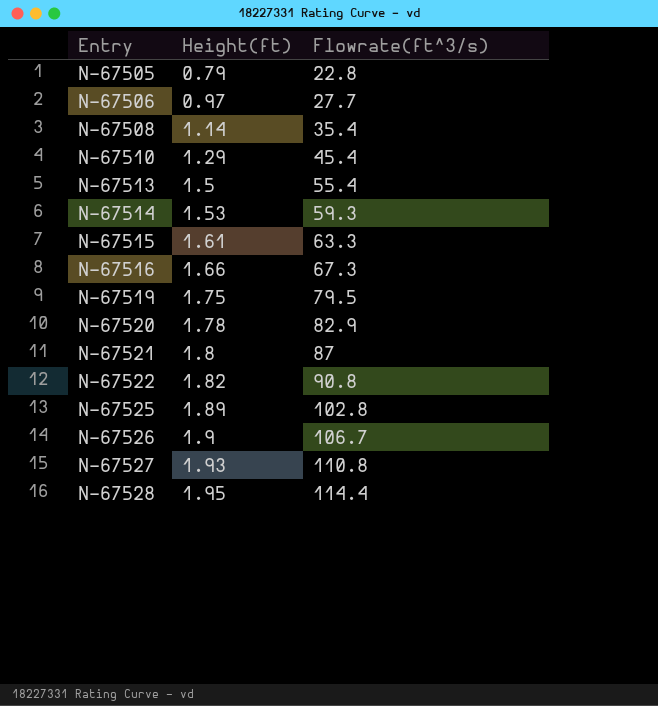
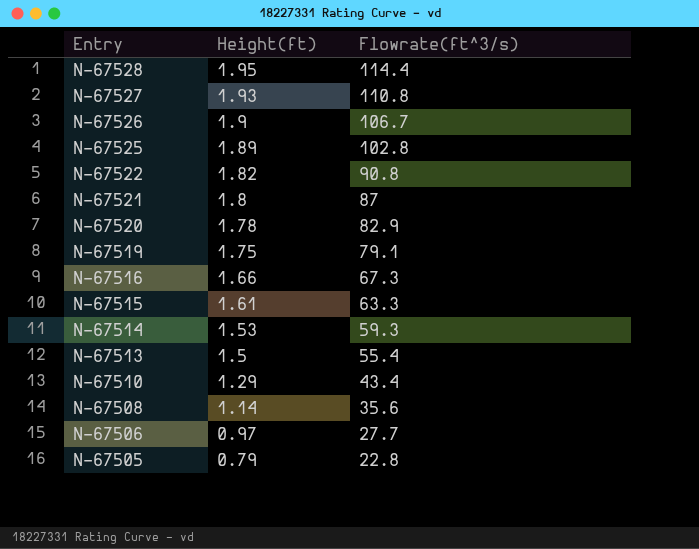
row order: Entry ascending -> Entry descending
N-67519 | Flowrate(ft^3/s): 79.5 -> 79.1
N-67510 | Flowrate(ft^3/s): 45.4 -> 43.4
N-67508 | Flowrate(ft^3/s): 35.4 -> 35.6

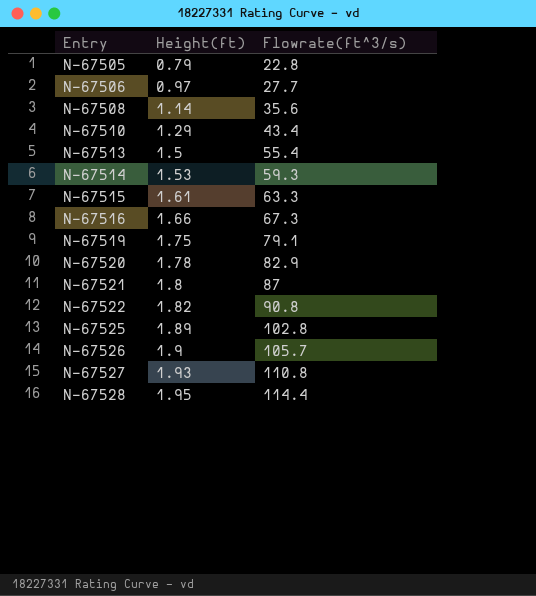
row order: Entry descending -> Entry ascending
N-67526 | Flowrate(ft^3/s): 106.7 -> 105.7

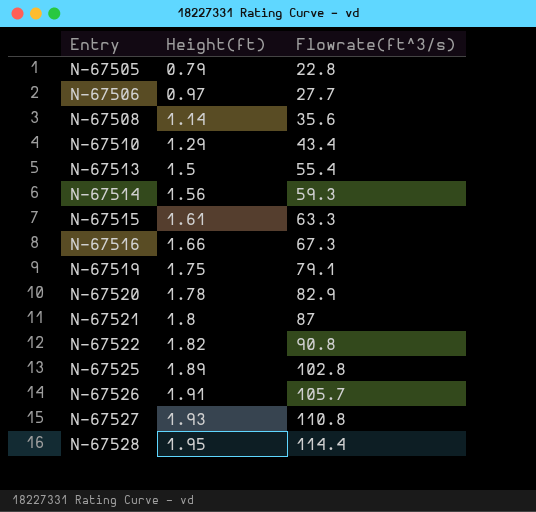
N-67514 | Height(ft): 1.53 -> 1.56
N-67526 | Height(ft): 1.9 -> 1.91

